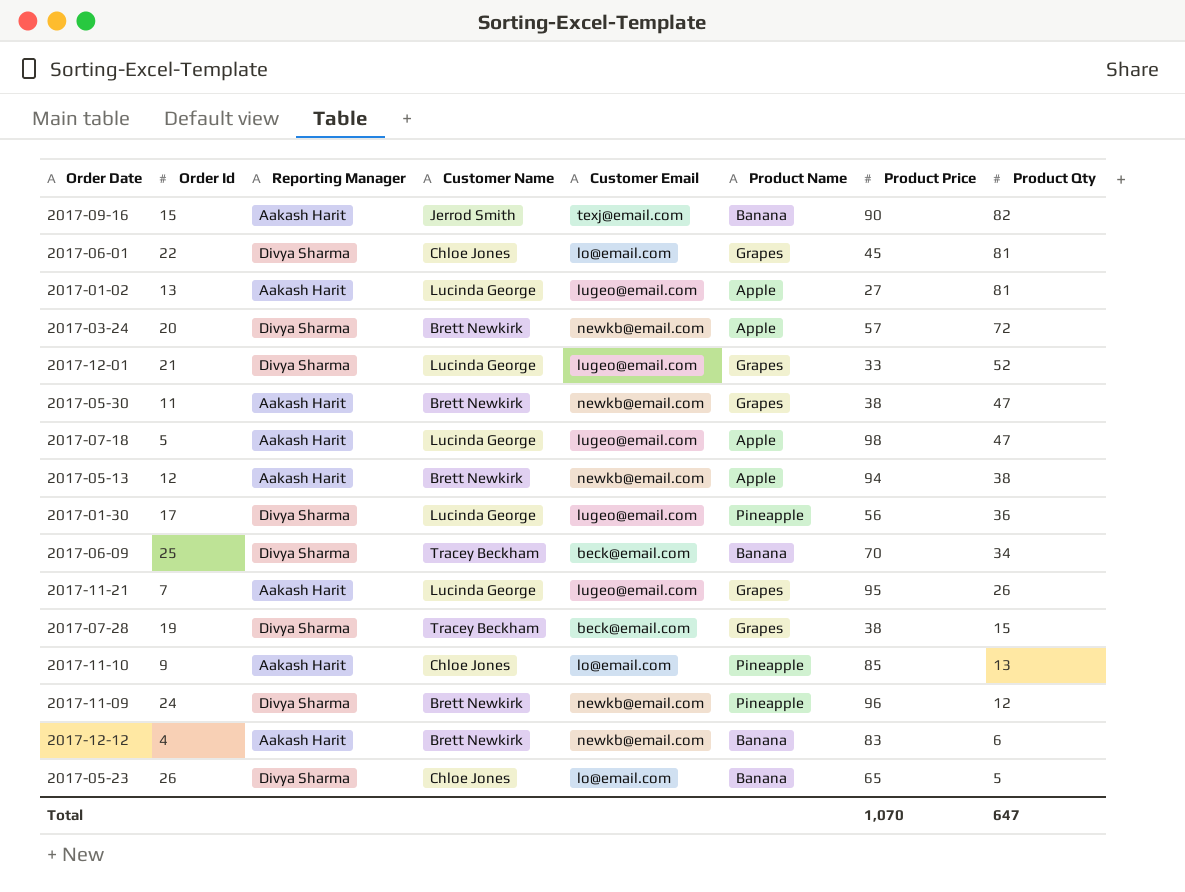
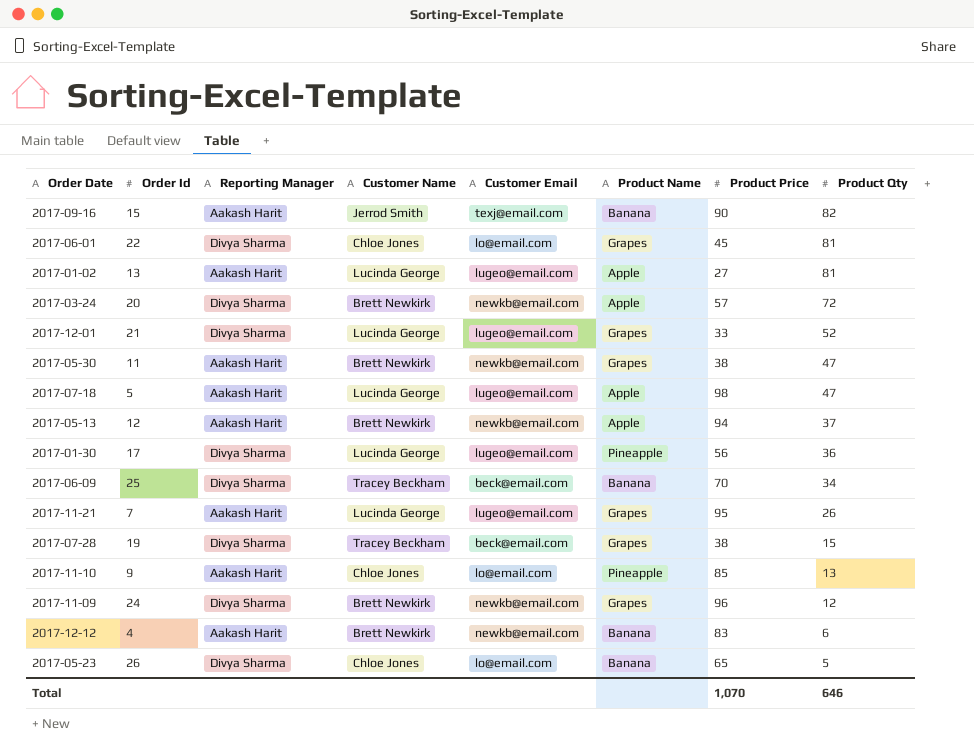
2017-05-13 | Product Qty: 38 -> 37
2017-11-09 | Product Name: Pineapple -> Grapes
Total | Product Qty: 647 -> 646

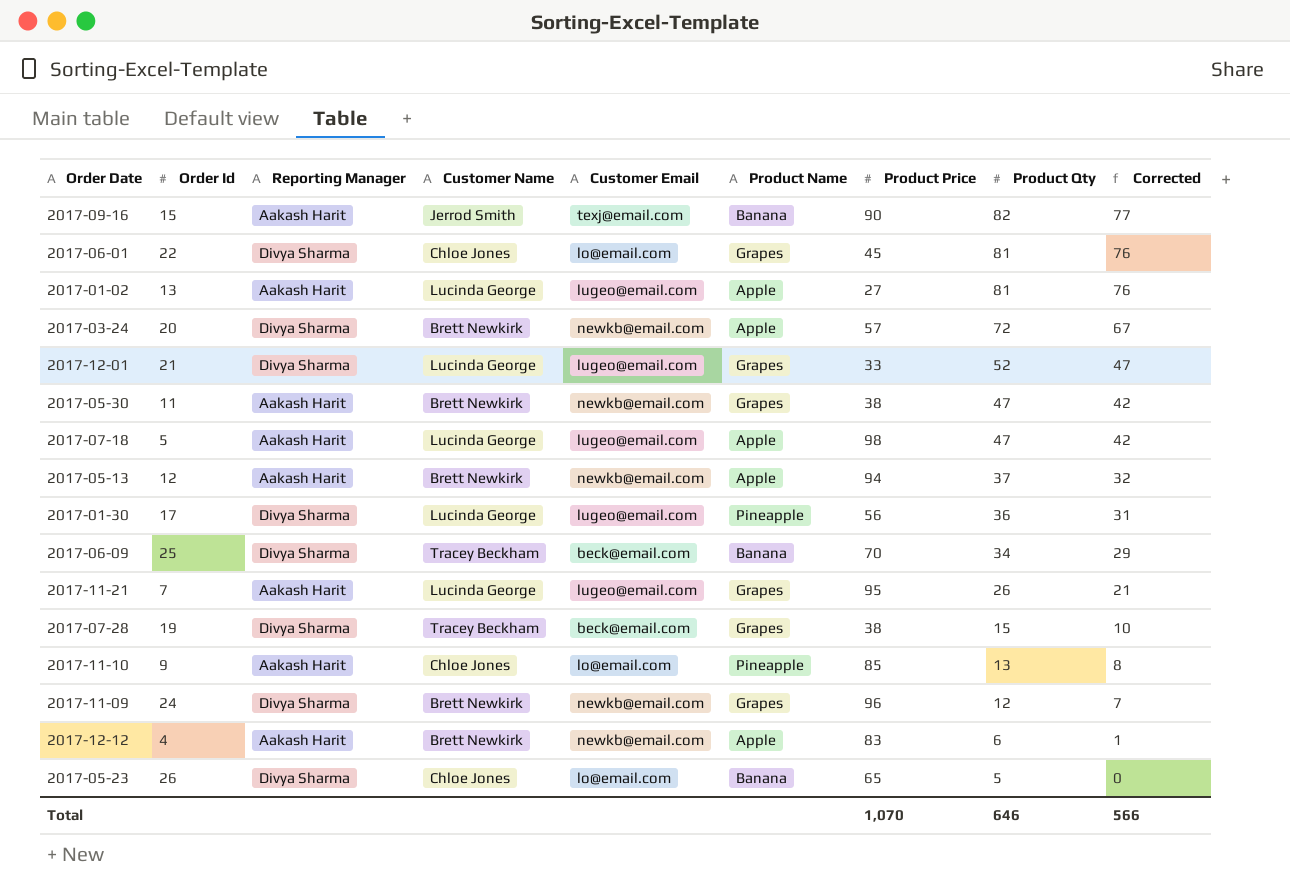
column Corrected | formula: none -> [Product Qty] - 5
2017-12-12 | Product Name: Banana -> Apple

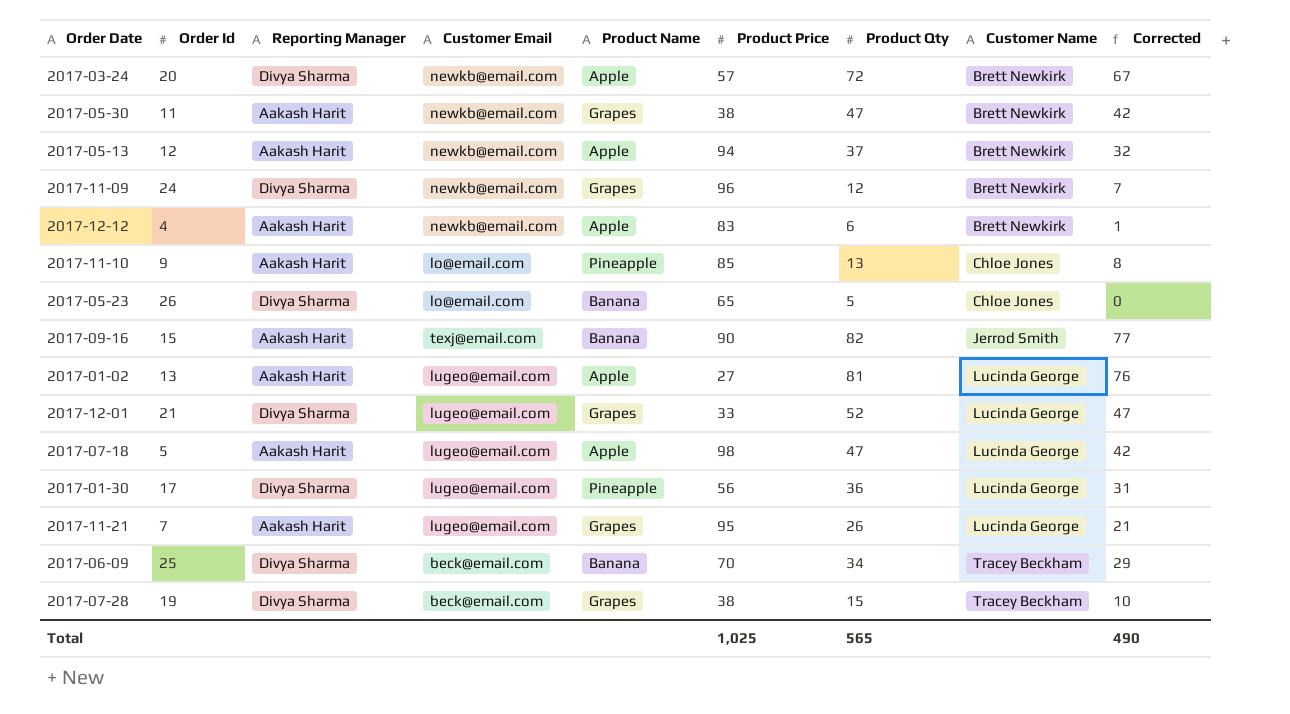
row order: Product Qty descending -> Customer Name ascending
column Customer Name | position: 4 -> 8
row 2017-06-01: 22 | Divya Sharma | Chloe Jones | lo@email.com | Grapes | 45 | 81 | 76 -> none
Total | Product Price: 1,070 -> 1,025
Total | Product Qty: 646 -> 565
Total | Corrected: 566 -> 490

